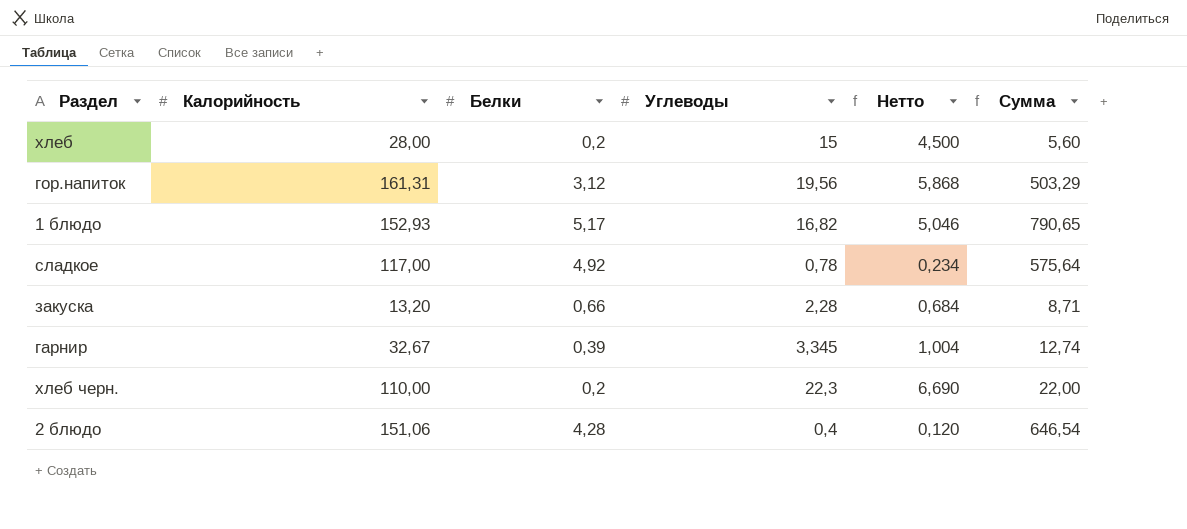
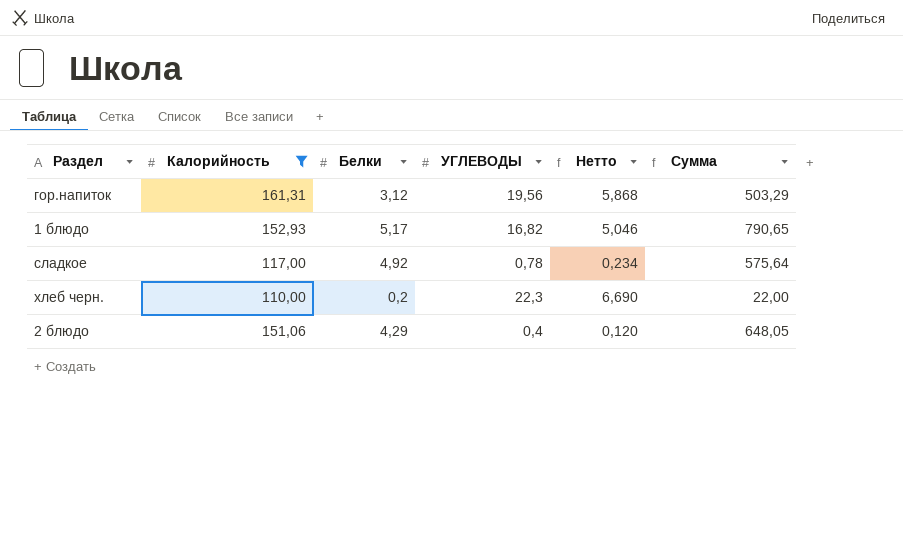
filter: none -> Калорийность >= 110,00
column name: Углеводы -> УГЛЕВОДЫ
2 блюдо | Белки: 4,28 -> 4,29
2 блюдо | Сумма: 646,54 -> 648,05

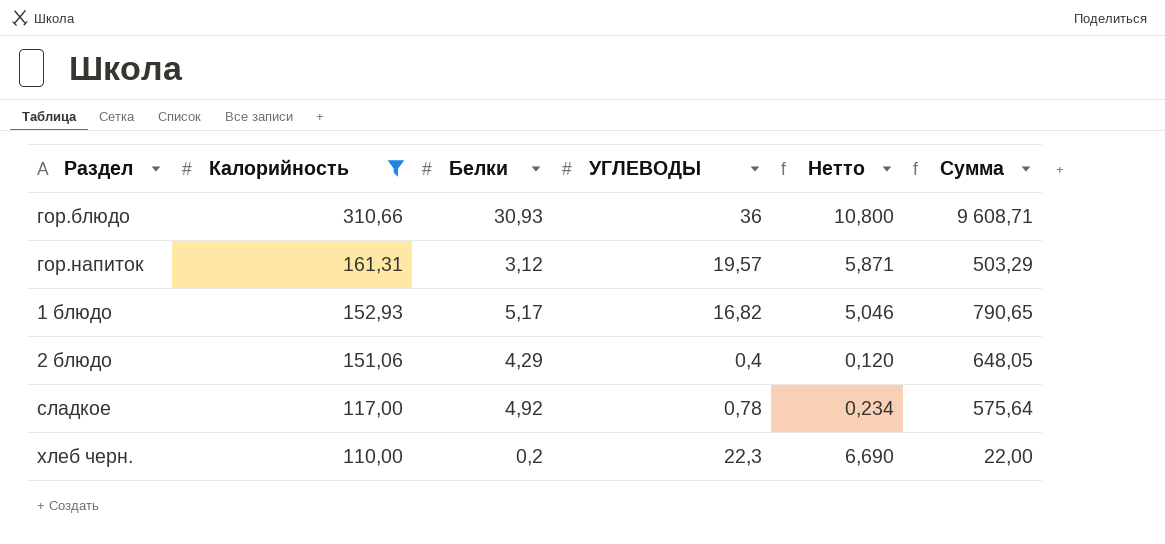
row order: none -> Калорийность descending
row гор.блюдо: none -> 310,66 | 30,93 | 36 | 10,800 | 9 608,71
гор.напиток | УГЛЕВОДЫ: 19,56 -> 19,57
гор.напиток | Нетто: 5,868 -> 5,871

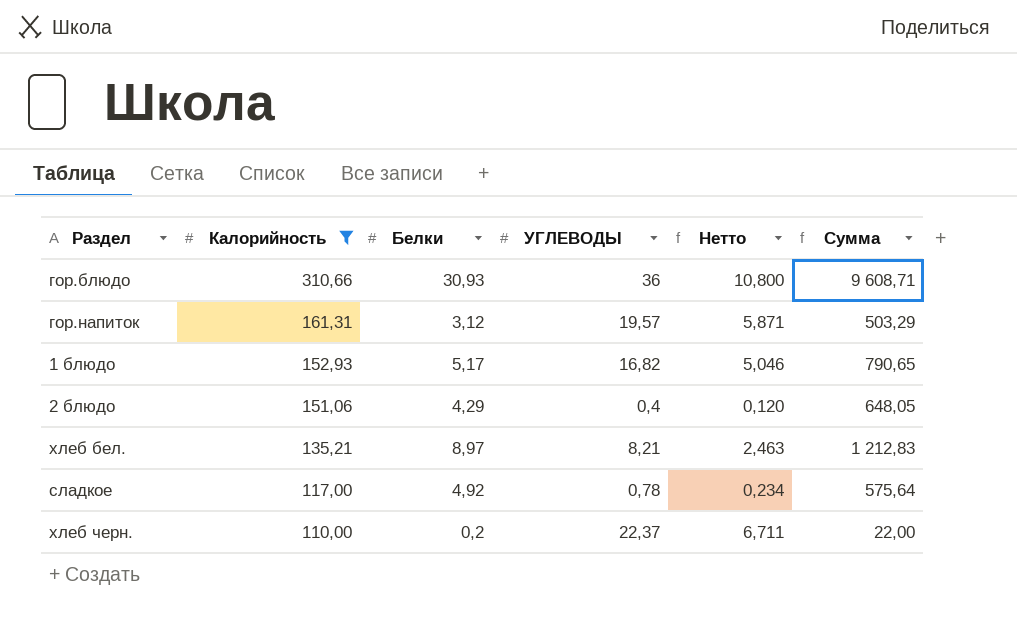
row хлеб бел.: none -> 135,21 | 8,97 | 8,21 | 2,463 | 1 212,83
хлеб черн. | УГЛЕВОДЫ: 22,3 -> 22,37
хлеб черн. | Нетто: 6,690 -> 6,711

